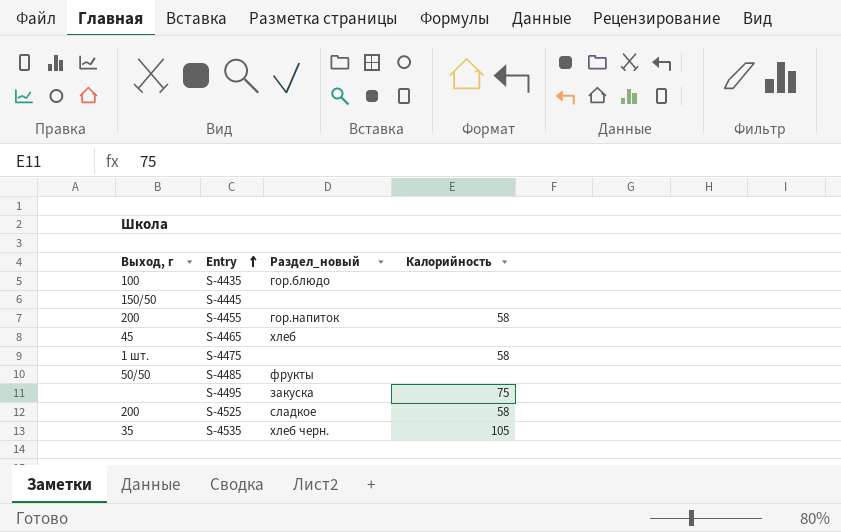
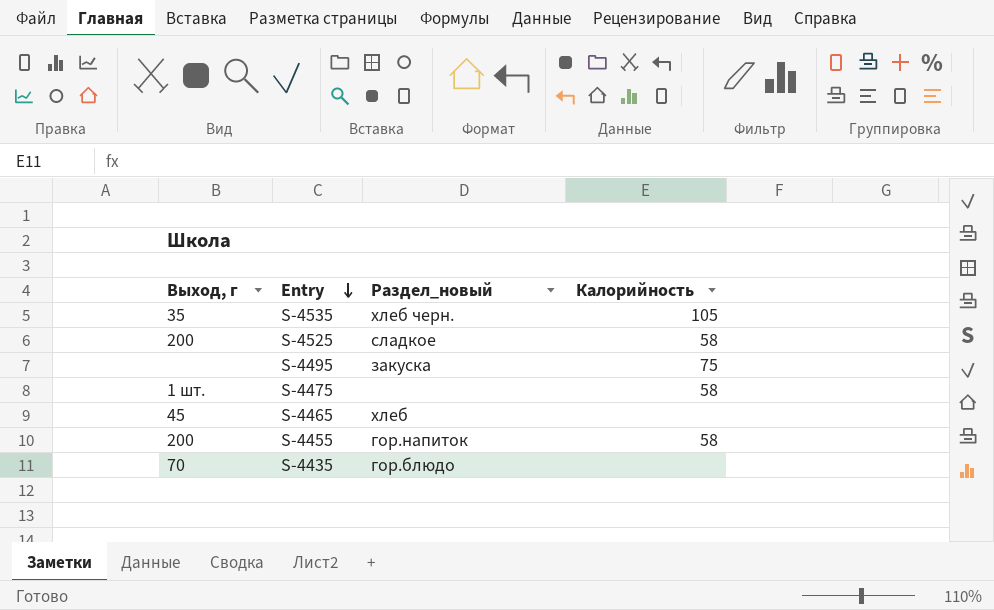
row order: Entry ascending -> Entry descending
row S-4445: 150/50 | none | none -> none
row S-4485: 50/50 | фрукты | none -> none
S-4435 | Выход, г: 100 -> 70

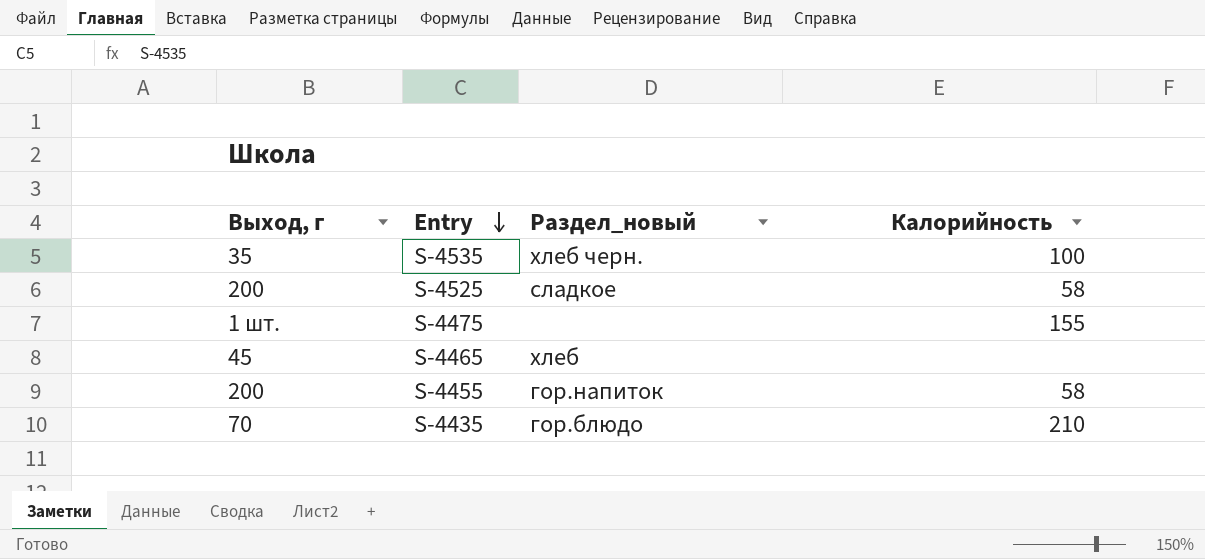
row S-4495: none | закуска | 75 -> none
S-4535 | Калорийность: 105 -> 100
S-4475 | Калорийность: 58 -> 155
S-4435 | Калорийность: none -> 210

